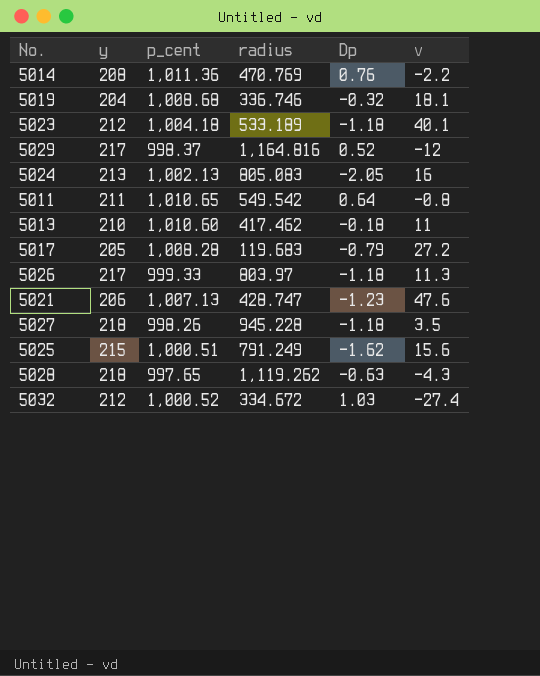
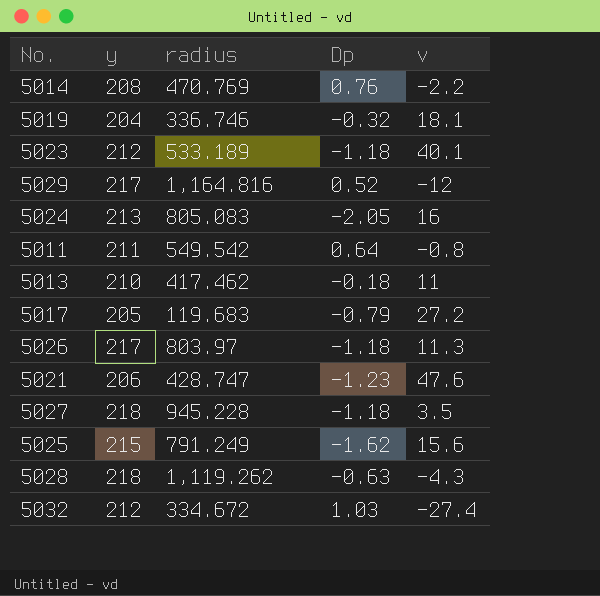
column p_cent | position: 3 -> none

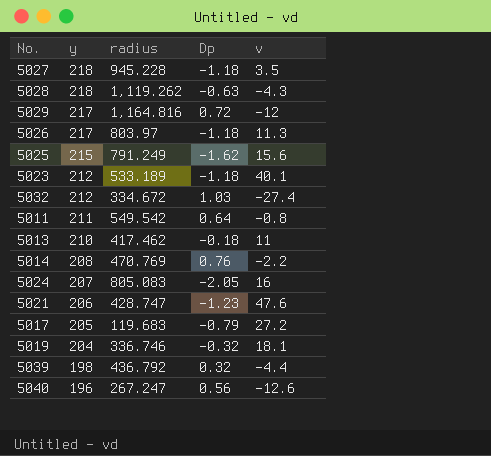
row order: none -> y descending
5029 | Dp: 0.52 -> 0.72
5024 | y: 213 -> 207
row 5039: none -> 198 | 436.792 | 0.32 | -4.4
row 5040: none -> 196 | 267.247 | 0.56 | -12.6

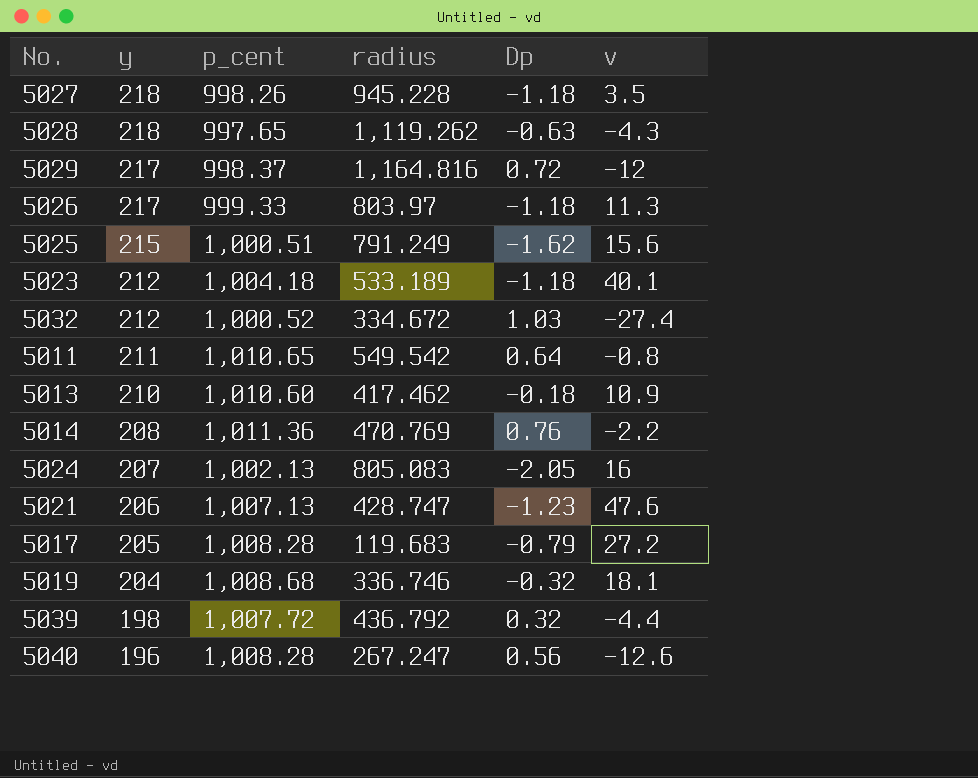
column p_cent | position: none -> 3
5013 | v: 11 -> 10.9

